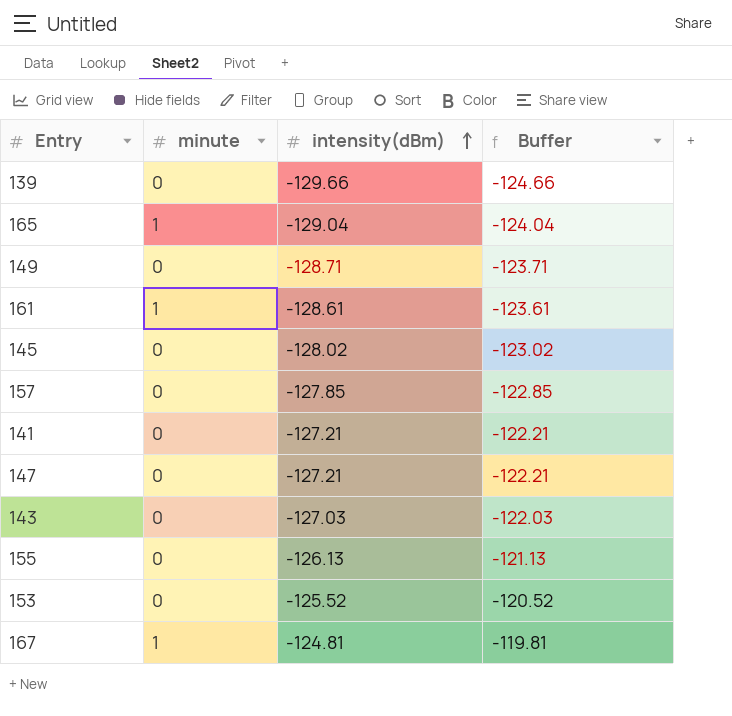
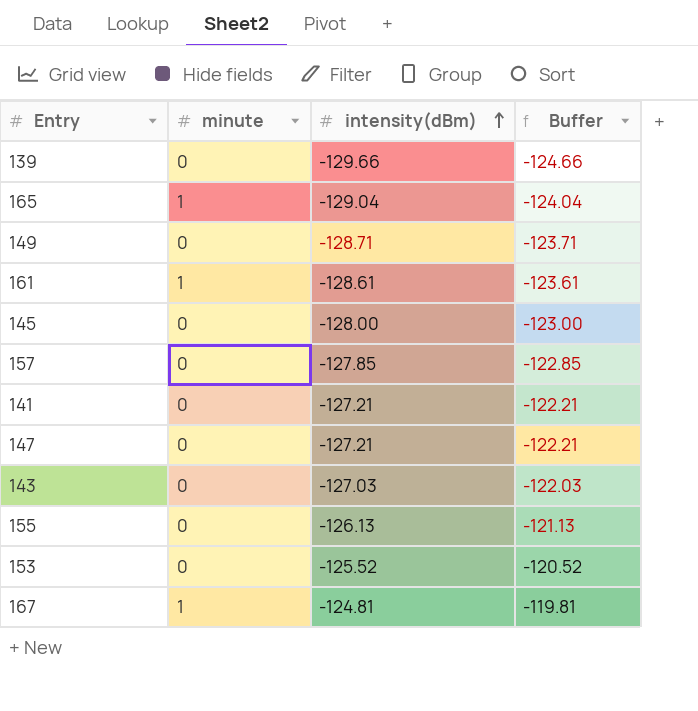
145 | intensity(dBm): -128.02 -> -128.00
145 | Buffer: -123.02 -> -123.00

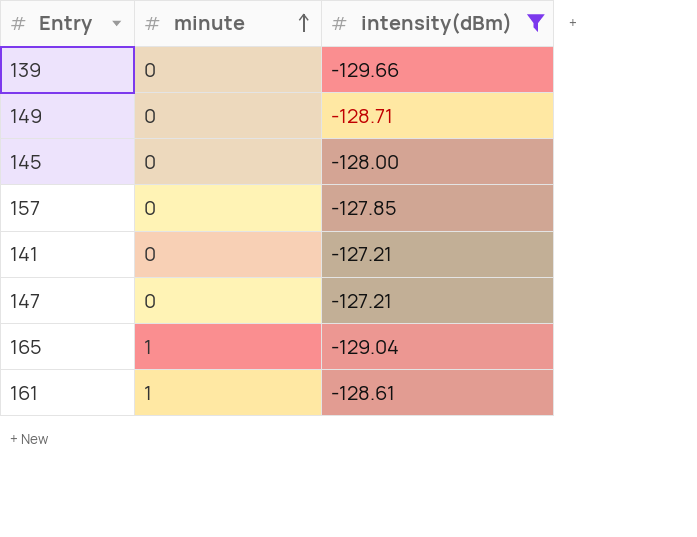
filter: none -> intensity(dBm) <= -127.21
row order: intensity(dBm) ascending -> minute ascending
column Buffer | formula: [intensity(dBm)] + 5 -> none

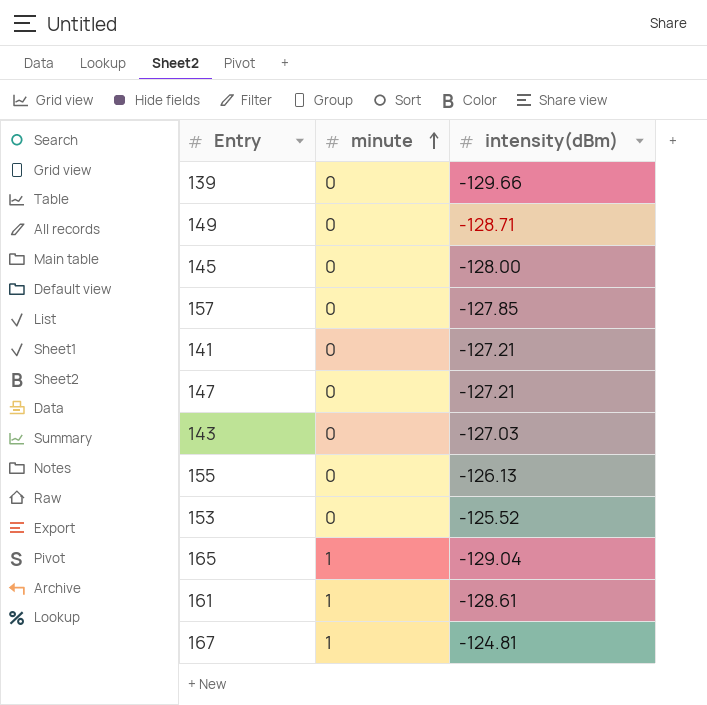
filter: intensity(dBm) <= -127.21 -> none

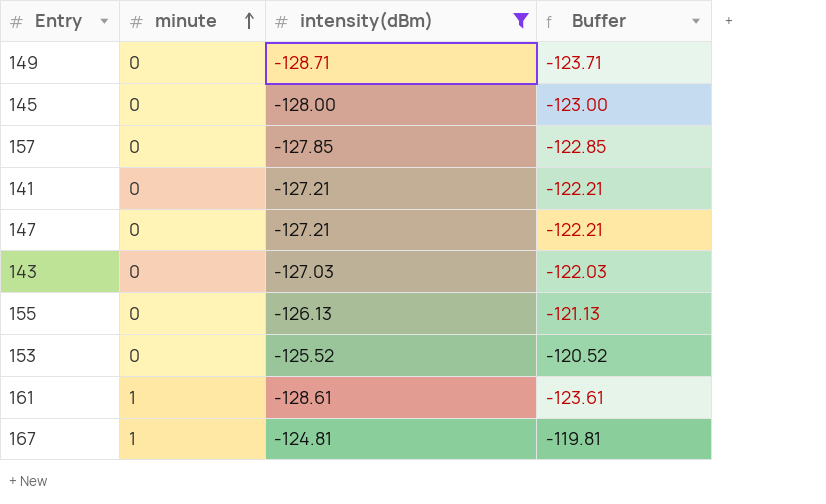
filter: none -> intensity(dBm) >= -128.71
column Buffer | formula: none -> [intensity(dBm)] + 5

